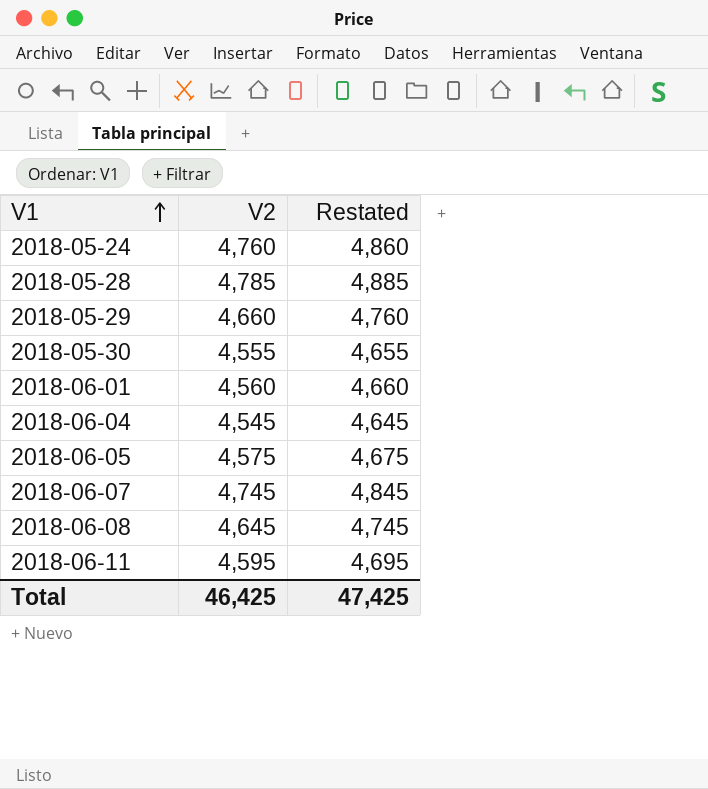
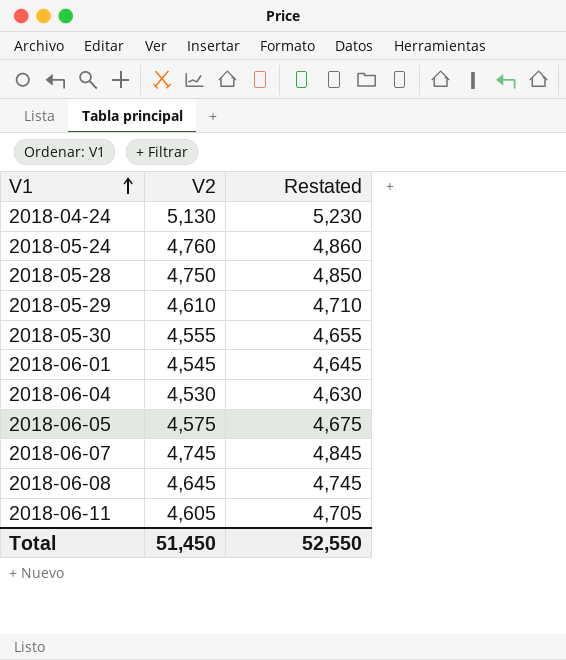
row 2018-04-24: none -> 5,130 | 5,230
2018-05-28 | V2: 4,785 -> 4,750
2018-05-28 | Restated: 4,885 -> 4,850
2018-05-29 | V2: 4,660 -> 4,610
2018-05-29 | Restated: 4,760 -> 4,710
2018-06-01 | V2: 4,560 -> 4,545
2018-06-01 | Restated: 4,660 -> 4,645
2018-06-04 | V2: 4,545 -> 4,530
2018-06-04 | Restated: 4,645 -> 4,630
2018-06-11 | V2: 4,595 -> 4,605
2018-06-11 | Restated: 4,695 -> 4,705
Total | V2: 46,425 -> 51,450
Total | Restated: 47,425 -> 52,550

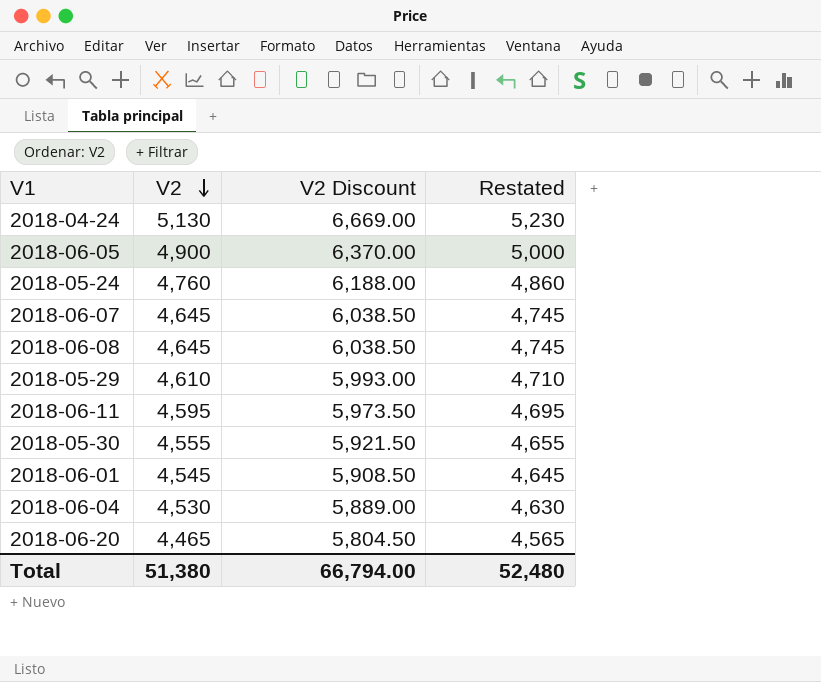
row order: V1 ascending -> V2 descending
column V2 Discount | formula: none -> [V2] * 1.3
row 2018-05-28: 4,750 | 4,850 -> none
2018-06-05 | V2: 4,575 -> 4,900
2018-06-05 | Restated: 4,675 -> 5,000
2018-06-07 | V2: 4,745 -> 4,645
2018-06-07 | Restated: 4,845 -> 4,745
2018-06-11 | V2: 4,605 -> 4,595
2018-06-11 | Restated: 4,705 -> 4,695
row 2018-06-20: none -> 4,465 | 5,804.50 | 4,565
Total | V2: 51,450 -> 51,380
Total | Restated: 52,550 -> 52,480

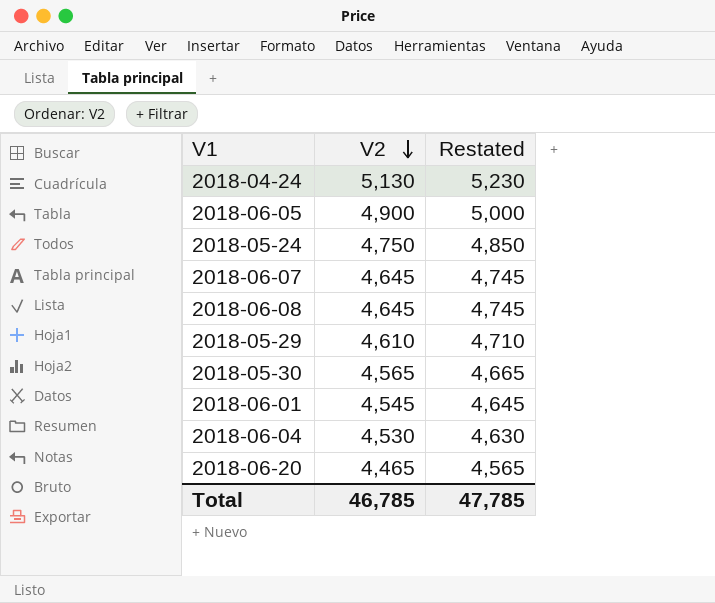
column V2 Discount | formula: [V2] * 1.3 -> none
row 2018-06-11: 4,595 | 5,973.50 | 4,695 -> none
2018-05-24 | V2: 4,760 -> 4,750
2018-05-24 | Restated: 4,860 -> 4,850
2018-05-30 | V2: 4,555 -> 4,565
2018-05-30 | Restated: 4,655 -> 4,665
Total | V2: 51,380 -> 46,785
Total | Restated: 52,480 -> 47,785

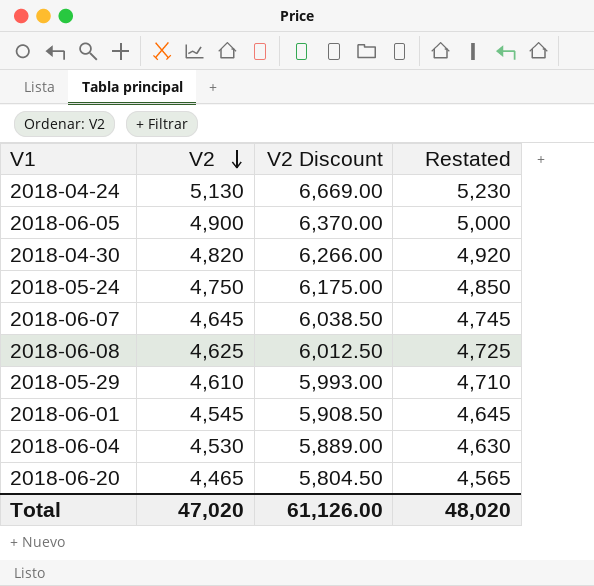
column V2 Discount | formula: none -> [V2] * 1.3
row 2018-05-30: 4,565 | 4,665 -> none
row 2018-04-30: none -> 4,820 | 6,266.00 | 4,920
2018-06-08 | V2: 4,645 -> 4,625
2018-06-08 | Restated: 4,745 -> 4,725
Total | V2: 46,785 -> 47,020
Total | Restated: 47,785 -> 48,020

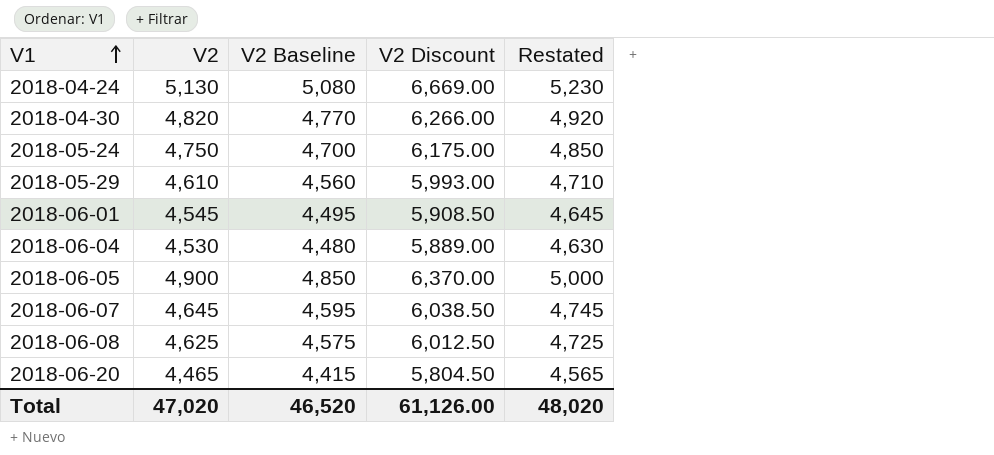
row order: V2 descending -> V1 ascending
column V2 Baseline | formula: none -> [V2] - 50

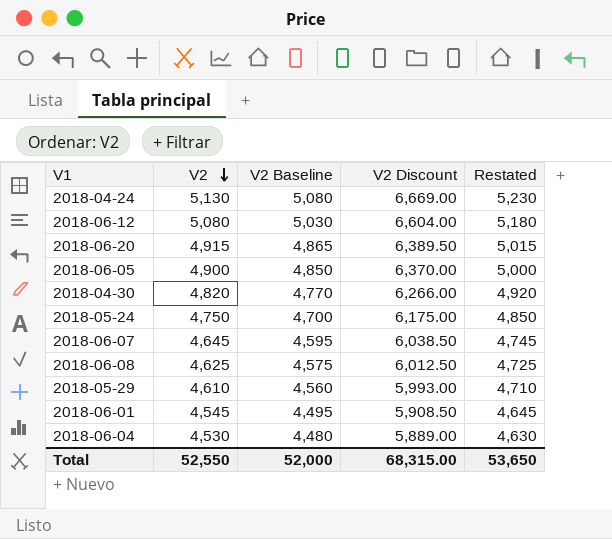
row order: V1 ascending -> V2 descending
row 2018-06-12: none -> 5,080 | 5,030 | 6,604.00 | 5,180
2018-06-20 | V2: 4,465 -> 4,915
2018-06-20 | V2 Baseline: 4,415 -> 4,865
2018-06-20 | V2 Discount: 5,804.50 -> 6,389.50
2018-06-20 | Restated: 4,565 -> 5,015
Total | V2: 47,020 -> 52,550
Total | V2 Baseline: 46,520 -> 52,000
Total | V2 Discount: 61,126.00 -> 68,315.00
Total | Restated: 48,020 -> 53,650

